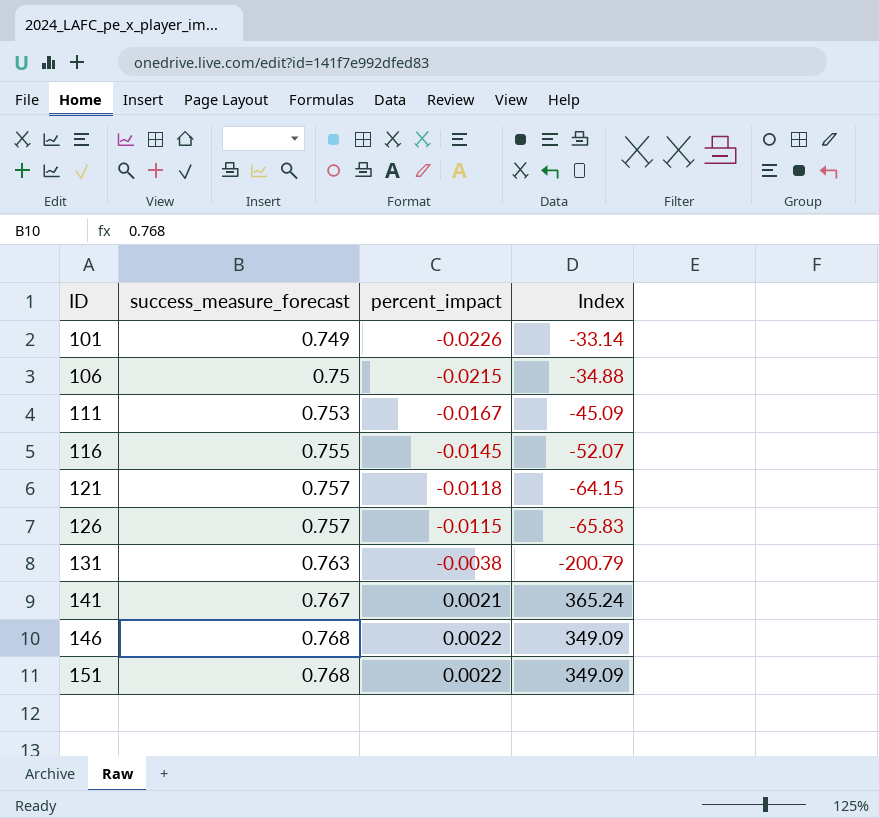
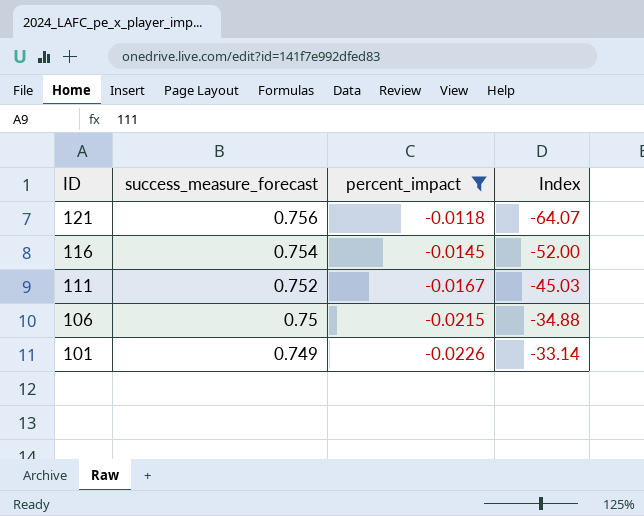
filter: none -> percent_impact <= -0.0118
row order: ID ascending -> ID descending
121 | success_measure_forecast: 0.757 -> 0.756
121 | Index: -64.15 -> -64.07
116 | success_measure_forecast: 0.755 -> 0.754
116 | Index: -52.07 -> -52.00
111 | success_measure_forecast: 0.753 -> 0.752
111 | Index: -45.09 -> -45.03

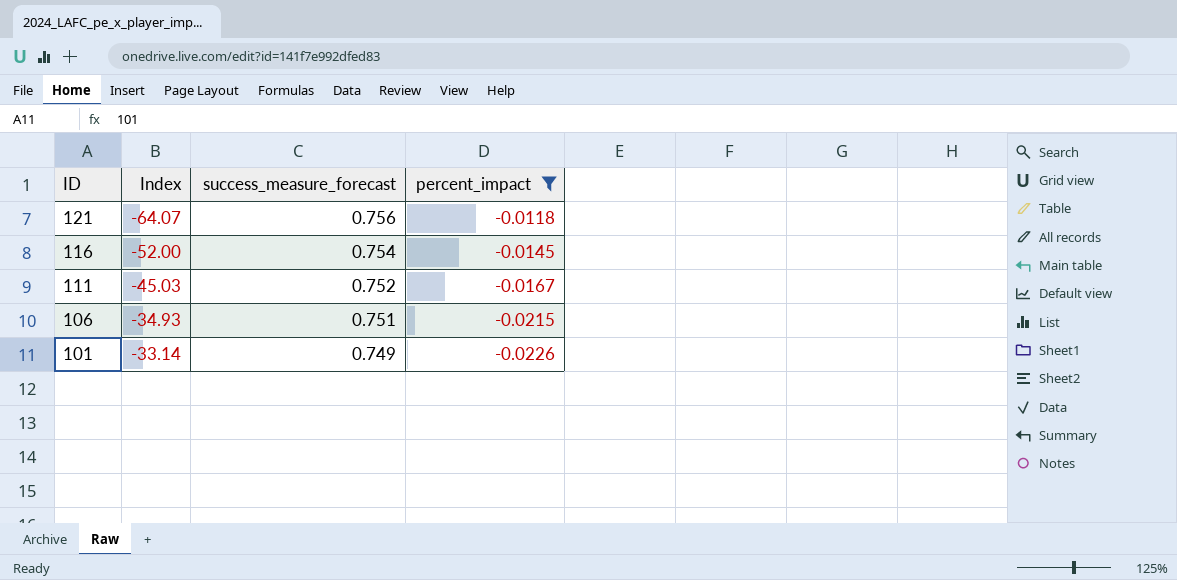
column Index | position: 4 -> 2
106 | Index: -34.88 -> -34.93
106 | success_measure_forecast: 0.75 -> 0.751

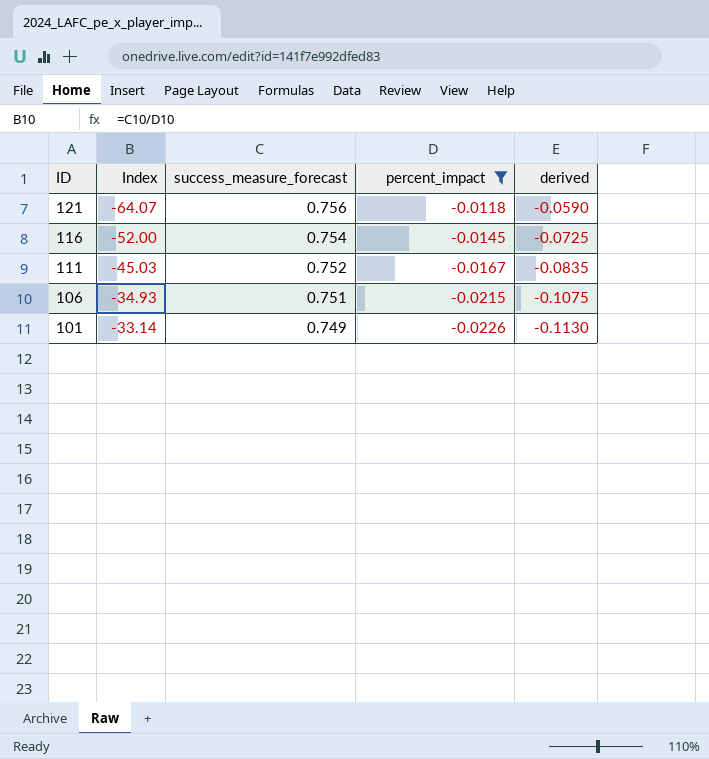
column derived | formula: none -> [percent_impact] * 5

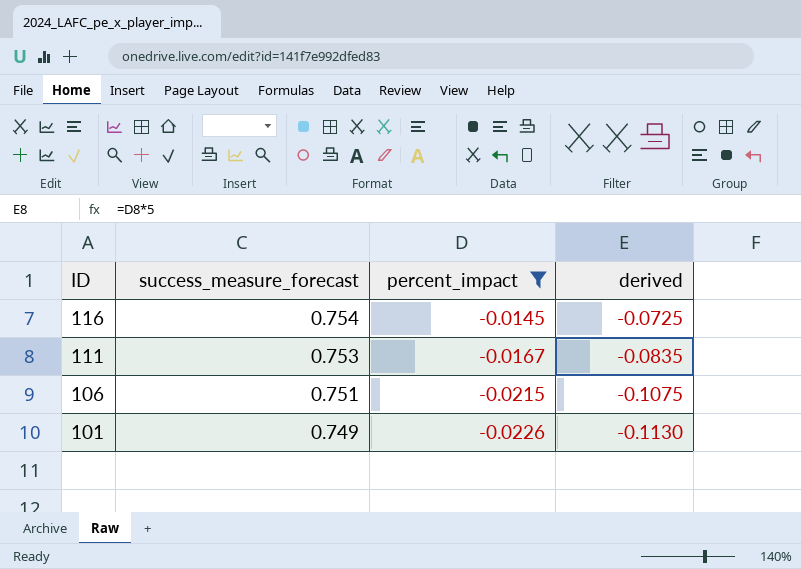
column Index | formula: [success_measure_forecast] / [percent_impact] -> none
row 121: -64.07 | 0.756 | -0.0118 | -0.0590 -> none
111 | success_measure_forecast: 0.752 -> 0.753

